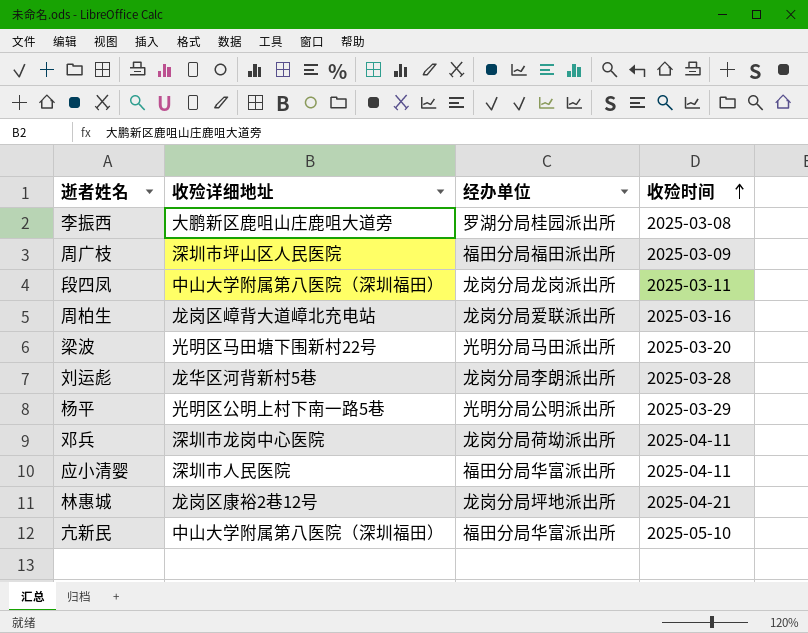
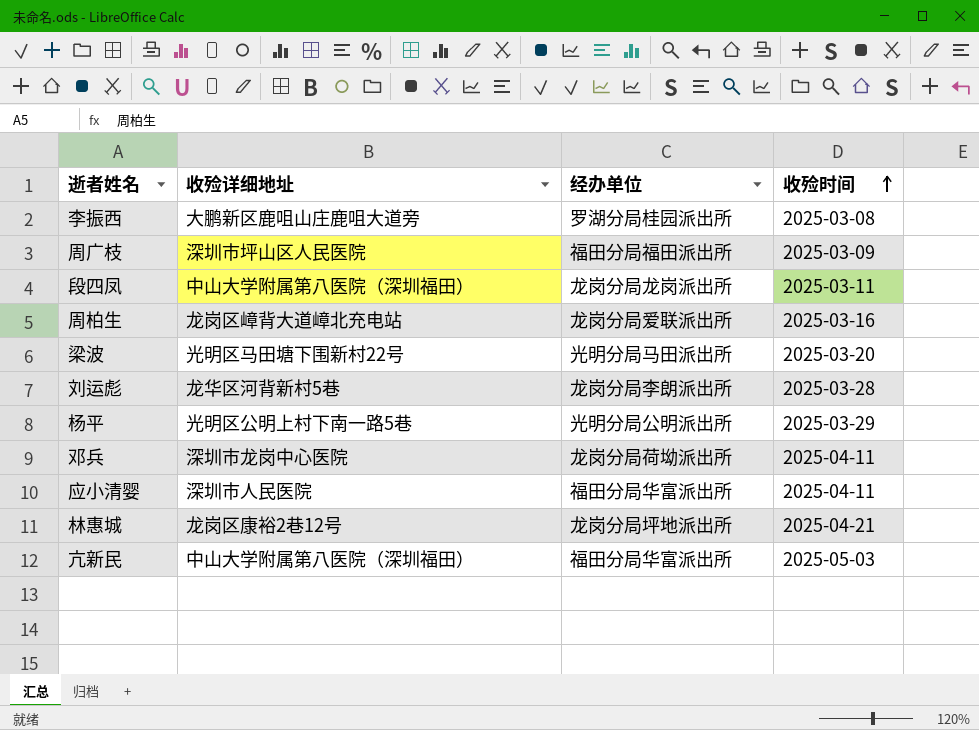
亢新民 | 收殓时间: 2025-05-10 -> 2025-05-03

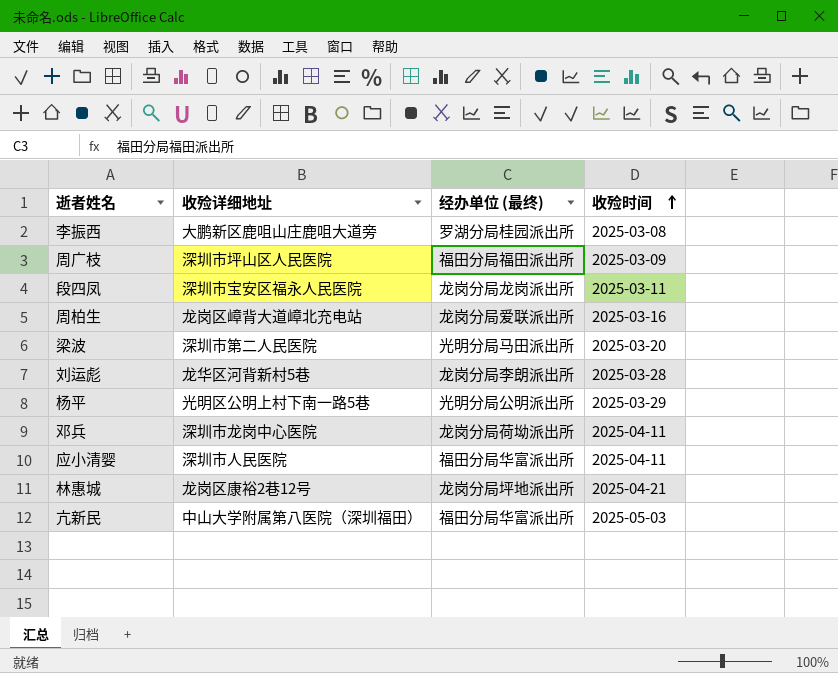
column name: 经办单位 -> 经办单位 (最终)
段四凤 | 收殓详细地址: 中山大学附属第八医院（深圳福田） -> 深圳市宝安区福永人民医院
梁波 | 收殓详细地址: 光明区马田塘下围新村22号 -> 深圳市第二人民医院

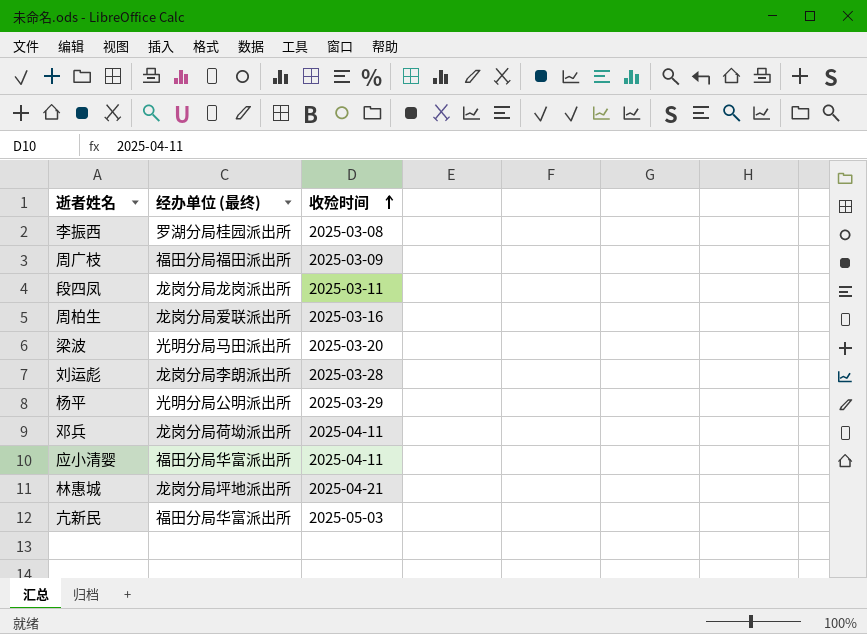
column 收殓详细地址 | position: 2 -> none

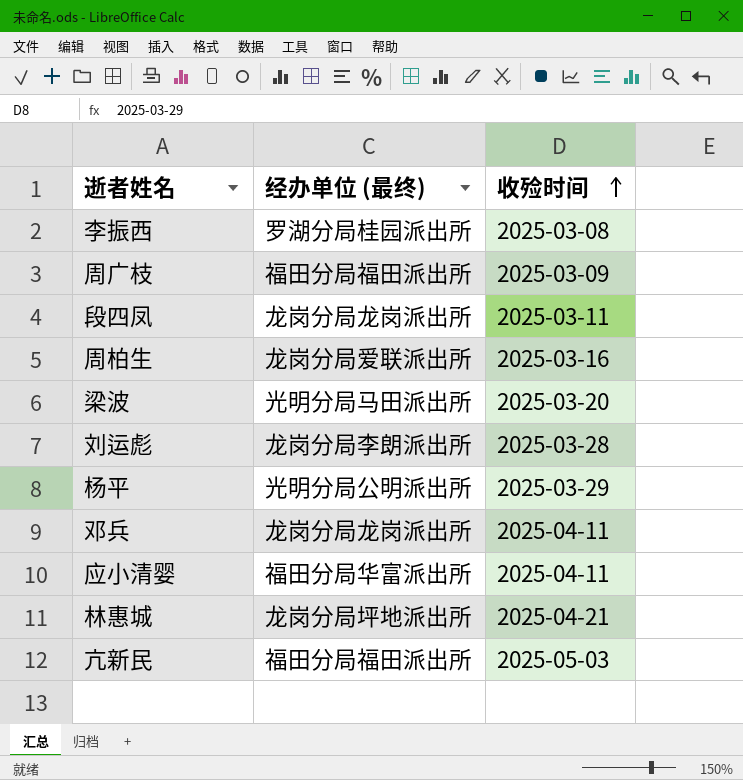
邓兵 | 经办单位 (最终): 龙岗分局荷坳派出所 -> 龙岗分局龙岗派出所
亢新民 | 经办单位 (最终): 福田分局华富派出所 -> 福田分局福田派出所

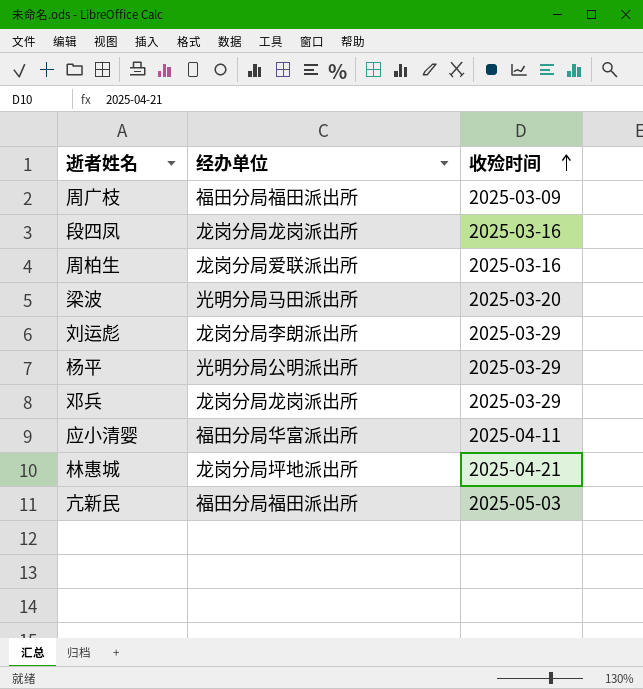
column name: 经办单位 (最终) -> 经办单位
row 李振西: 罗湖分局桂园派出所 | 2025-03-08 -> none
段四凤 | 收殓时间: 2025-03-11 -> 2025-03-16
刘运彪 | 收殓时间: 2025-03-28 -> 2025-03-29
邓兵 | 收殓时间: 2025-04-11 -> 2025-03-29

